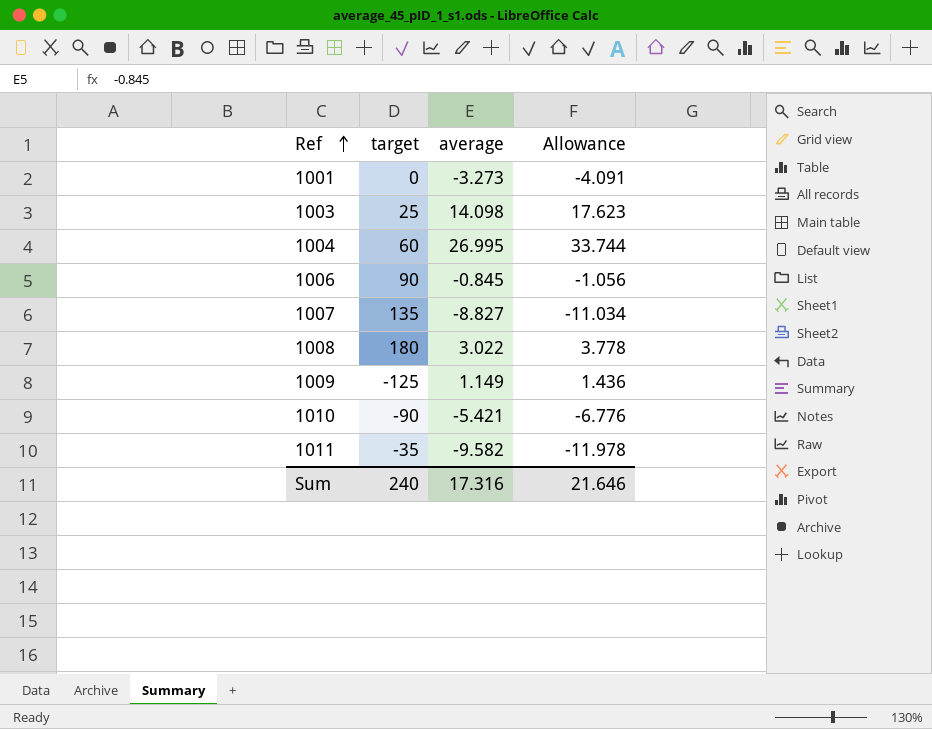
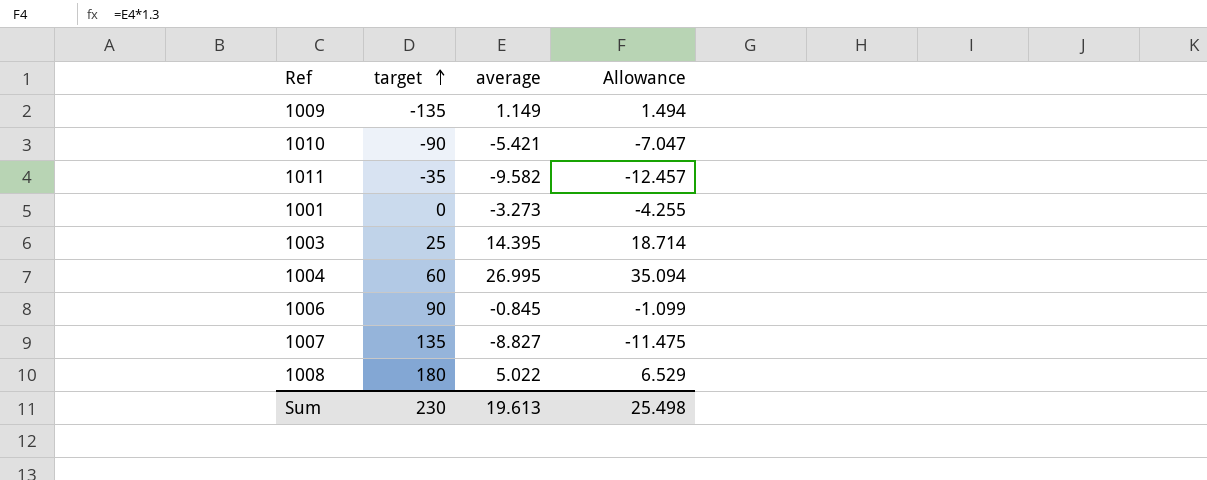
row order: Ref ascending -> target ascending
column Allowance | formula: [average] * 1.25 -> [average] * 1.3
1009 | target: -125 -> -135
1003 | average: 14.098 -> 14.395
1008 | average: 3.022 -> 5.022
Sum | target: 240 -> 230
Sum | average: 17.316 -> 19.613
Sum | Allowance: 21.646 -> 25.498

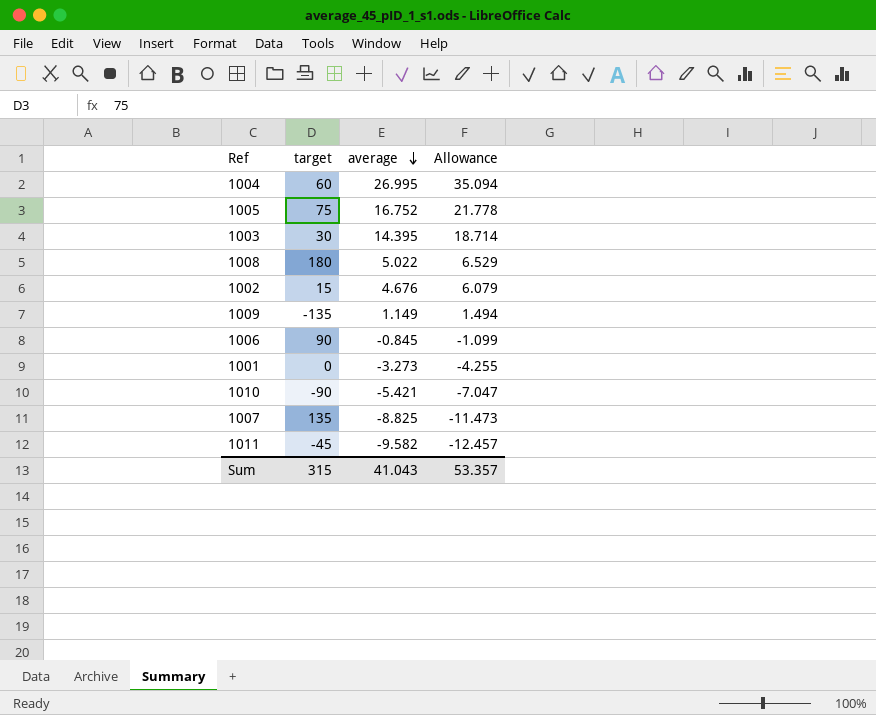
row order: target ascending -> average descending
row 1005: none -> 75 | 16.752 | 21.778
1003 | target: 25 -> 30
row 1002: none -> 15 | 4.676 | 6.079
1007 | average: -8.827 -> -8.825
1007 | Allowance: -11.475 -> -11.473
1011 | target: -35 -> -45
Sum | target: 230 -> 315
Sum | average: 19.613 -> 41.043
Sum | Allowance: 25.498 -> 53.357

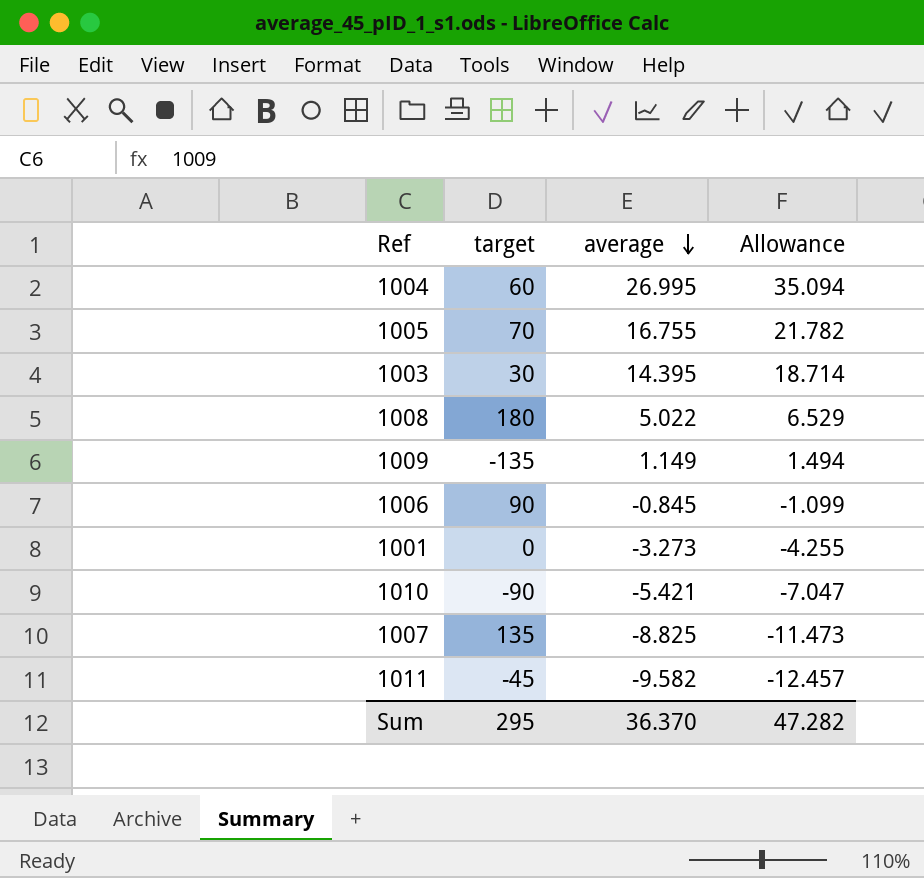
row 1002: 15 | 4.676 | 6.079 -> none
1005 | target: 75 -> 70
1005 | average: 16.752 -> 16.755
1005 | Allowance: 21.778 -> 21.782
Sum | target: 315 -> 295
Sum | average: 41.043 -> 36.370
Sum | Allowance: 53.357 -> 47.282

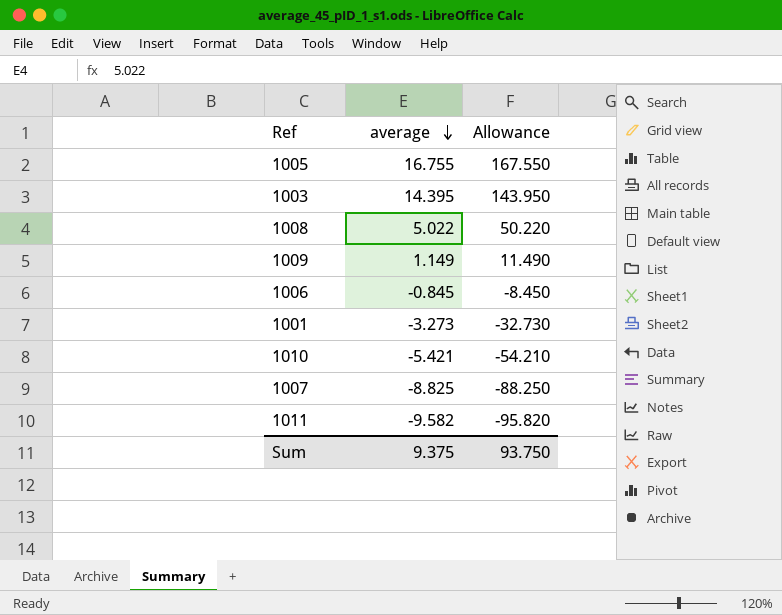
column target | position: 2 -> none
column Allowance | formula: [average] * 1.3 -> [average] * 10
row 1004: 60 | 26.995 | 35.094 -> none
Sum | average: 36.370 -> 9.375
Sum | Allowance: 47.282 -> 93.750

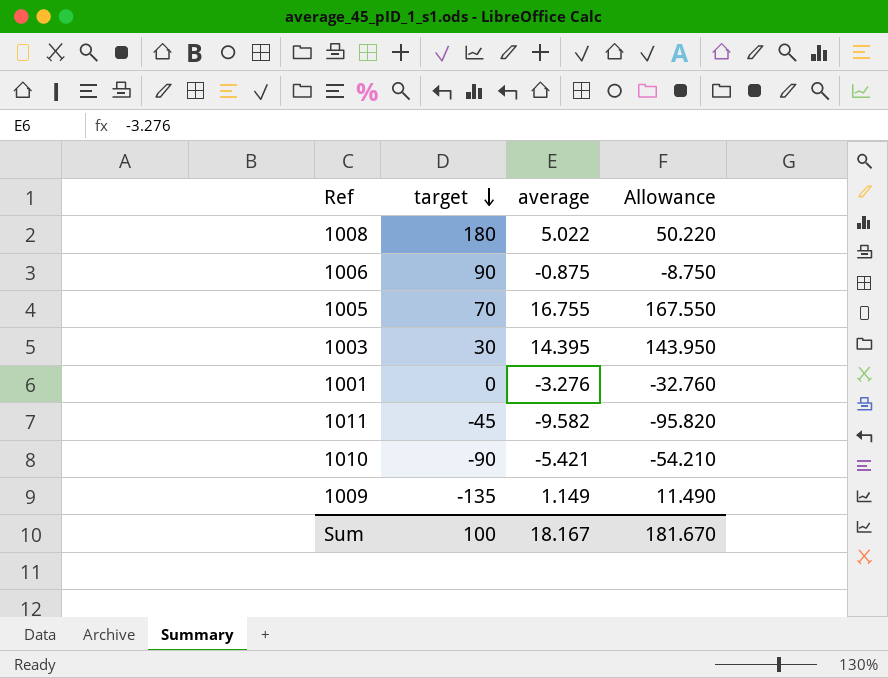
row order: average descending -> target descending
column target | position: none -> 2
row 1007: -8.825 | -88.250 -> none
1006 | average: -0.845 -> -0.875
1006 | Allowance: -8.450 -> -8.750
1001 | average: -3.273 -> -3.276
1001 | Allowance: -32.730 -> -32.760
Sum | average: 9.375 -> 18.167
Sum | Allowance: 93.750 -> 181.670

